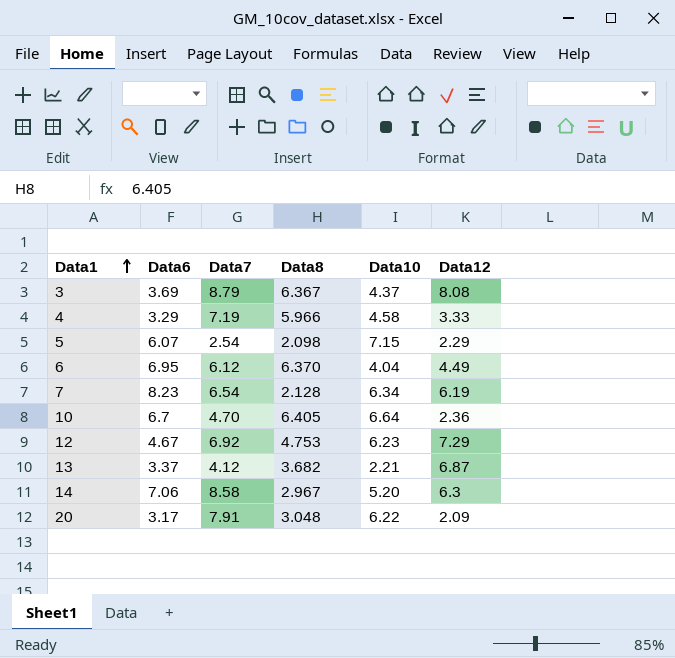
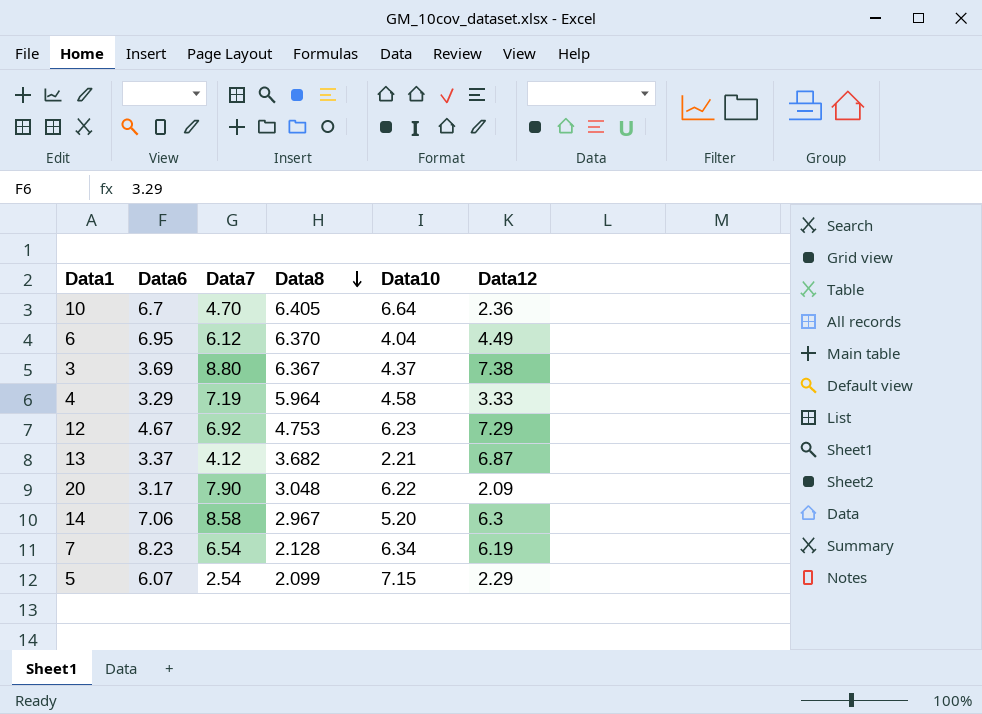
row order: Data1 ascending -> Data8 descending
3 | Data7: 8.79 -> 8.80
3 | Data12: 8.08 -> 7.38
4 | Data8: 5.966 -> 5.964
20 | Data7: 7.91 -> 7.90
5 | Data8: 2.098 -> 2.099

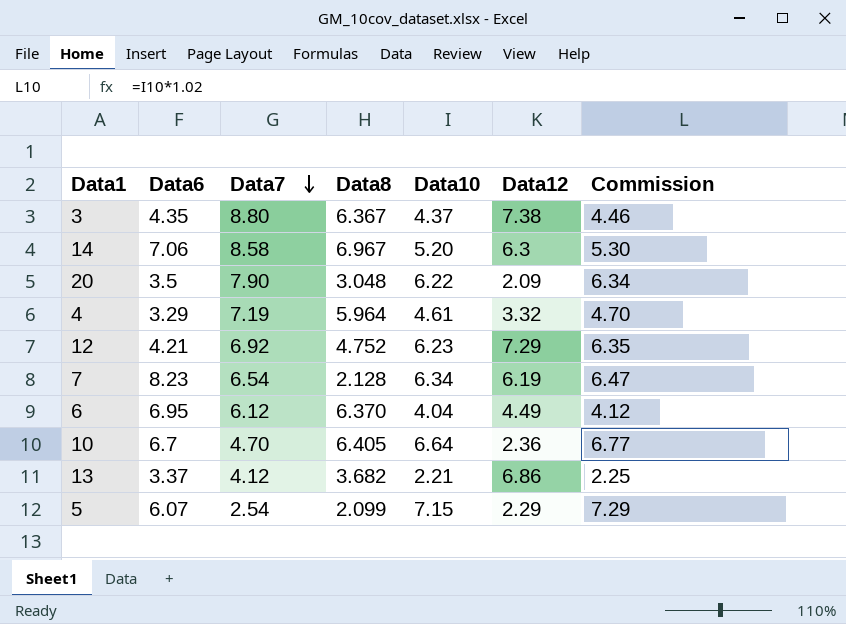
row order: Data8 descending -> Data7 descending
column Commission | formula: none -> [Data10] * 1.02
3 | Data6: 3.69 -> 4.35
14 | Data8: 2.967 -> 6.967
20 | Data6: 3.17 -> 3.5
4 | Data10: 4.58 -> 4.61
4 | Data12: 3.33 -> 3.32
12 | Data6: 4.67 -> 4.21
12 | Data8: 4.753 -> 4.752
13 | Data12: 6.87 -> 6.86

